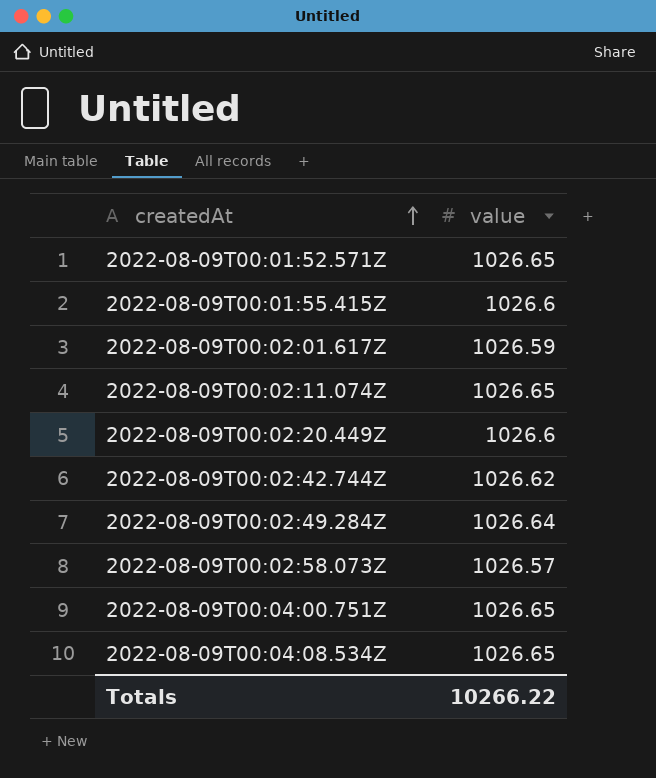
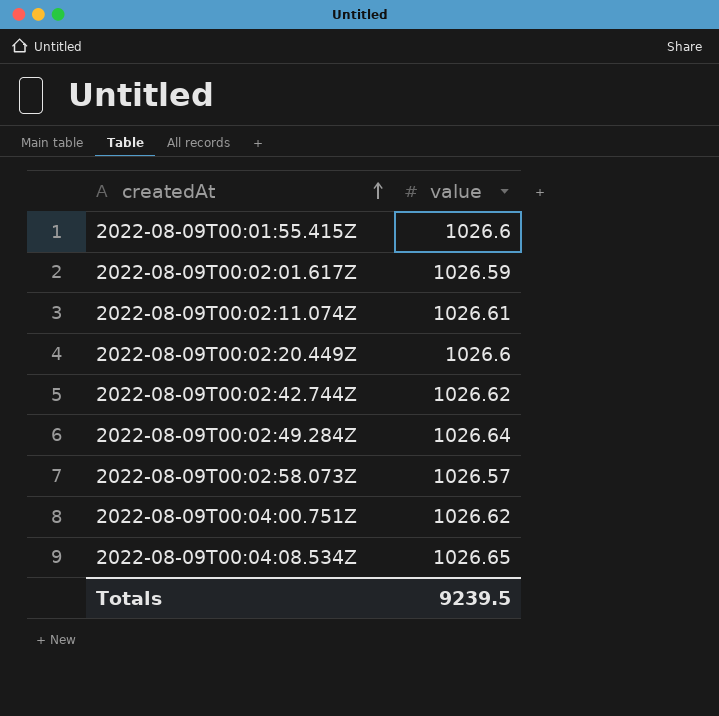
row 2022-08-09T00:01:52.571Z: 1026.65 -> none
2022-08-09T00:02:11.074Z | value: 1026.65 -> 1026.61
2022-08-09T00:04:00.751Z | value: 1026.65 -> 1026.62
Totals | value: 10266.22 -> 9239.5

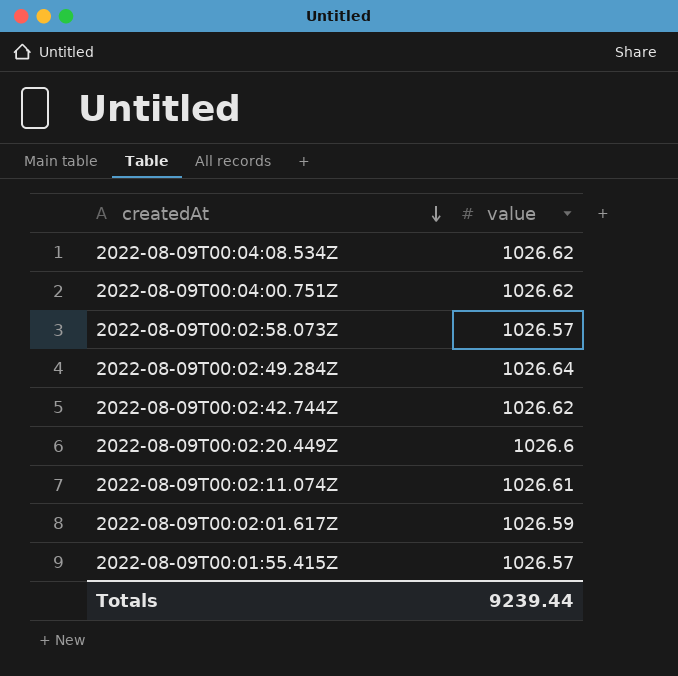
row order: createdAt ascending -> createdAt descending
2022-08-09T00:04:08.534Z | value: 1026.65 -> 1026.62
2022-08-09T00:01:55.415Z | value: 1026.6 -> 1026.57
Totals | value: 9239.5 -> 9239.44

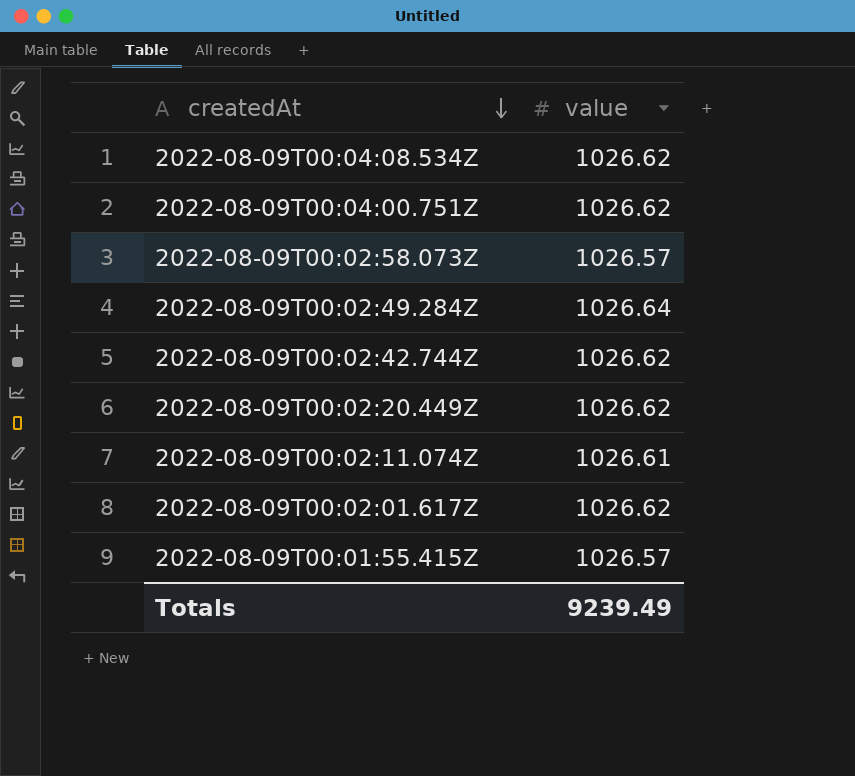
2022-08-09T00:02:20.449Z | value: 1026.6 -> 1026.62
2022-08-09T00:02:01.617Z | value: 1026.59 -> 1026.62
Totals | value: 9239.44 -> 9239.49

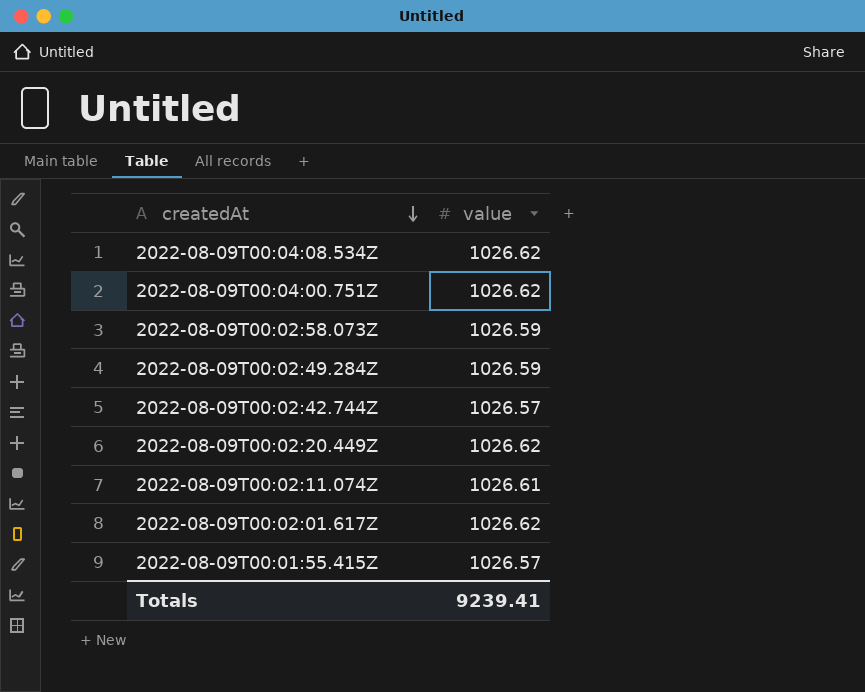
2022-08-09T00:02:58.073Z | value: 1026.57 -> 1026.59
2022-08-09T00:02:49.284Z | value: 1026.64 -> 1026.59
2022-08-09T00:02:42.744Z | value: 1026.62 -> 1026.57
Totals | value: 9239.49 -> 9239.41

